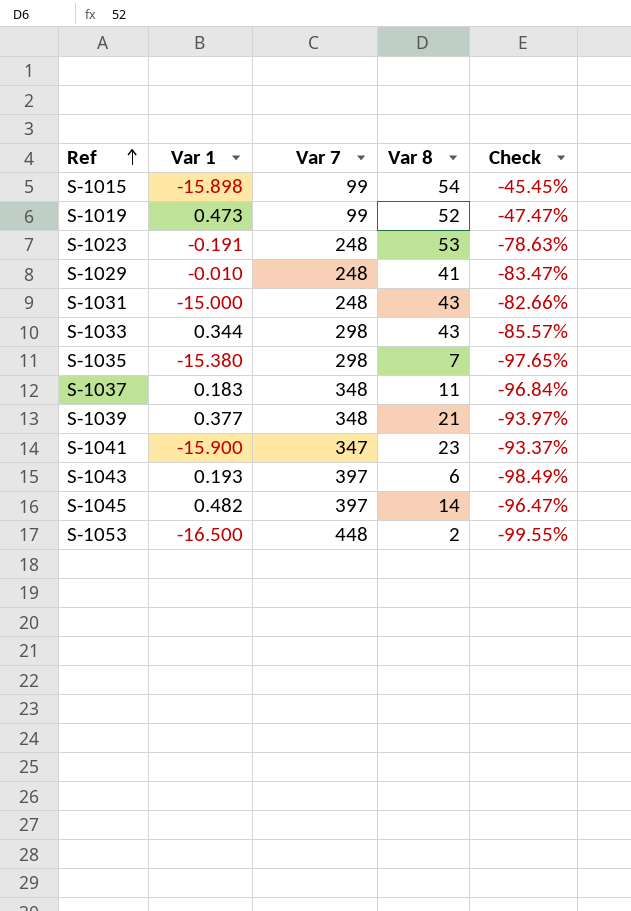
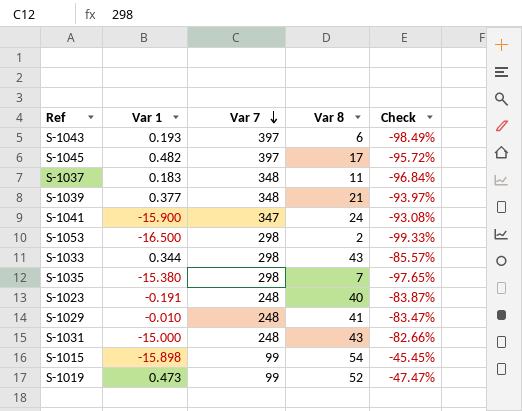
row order: Ref ascending -> Var 7 descending
S-1045 | Var 8: 14 -> 17
S-1045 | Check: -96.47% -> -95.72%
S-1041 | Var 8: 23 -> 24
S-1041 | Check: -93.37% -> -93.08%
S-1053 | Var 7: 448 -> 298
S-1053 | Check: -99.55% -> -99.33%
S-1023 | Var 8: 53 -> 40
S-1023 | Check: -78.63% -> -83.87%

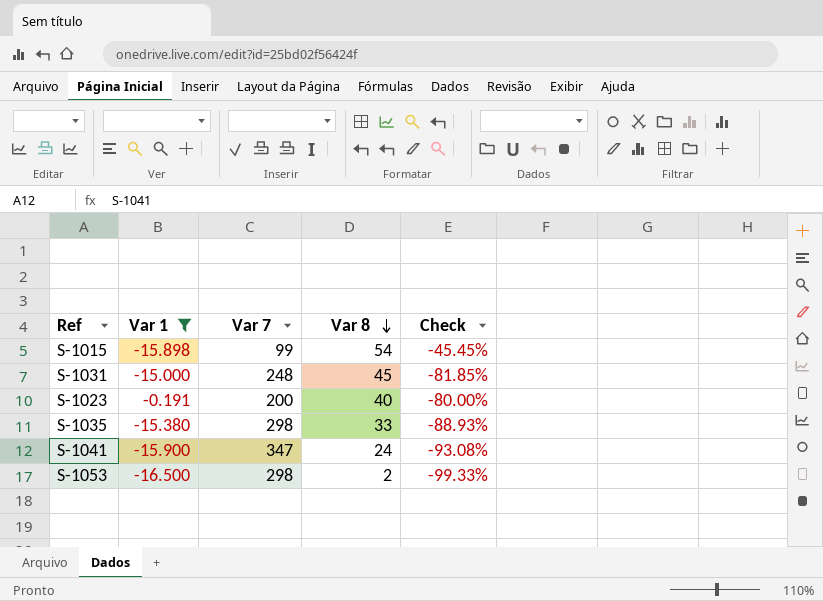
filter: none -> Var 1 <= -0.191
row order: Var 7 descending -> Var 8 descending
S-1031 | Var 8: 43 -> 45
S-1031 | Check: -82.66% -> -81.85%
S-1023 | Var 7: 248 -> 200
S-1023 | Check: -83.87% -> -80.00%
S-1035 | Var 8: 7 -> 33
S-1035 | Check: -97.65% -> -88.93%

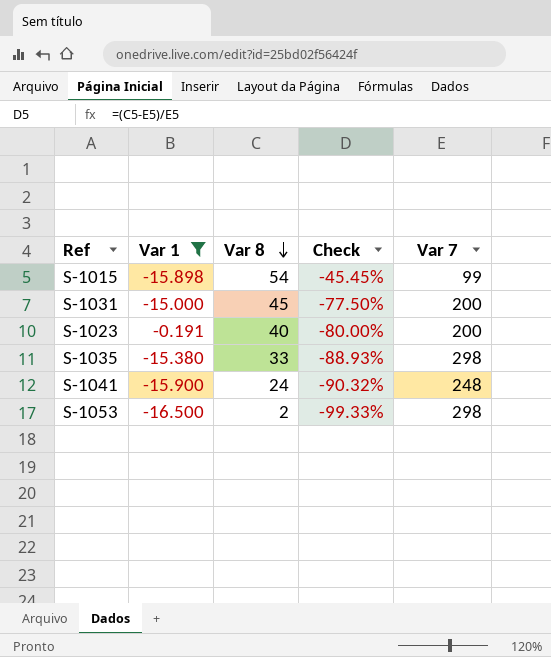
column Var 7 | position: 3 -> 5
S-1031 | Check: -81.85% -> -77.50%
S-1031 | Var 7: 248 -> 200
S-1041 | Check: -93.08% -> -90.32%
S-1041 | Var 7: 347 -> 248

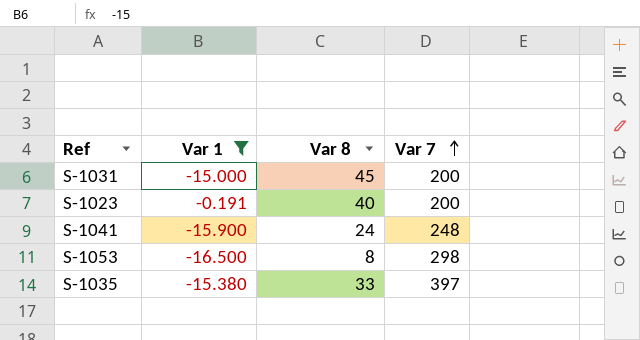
row order: Var 8 descending -> Var 7 ascending
column Check | formula: ([Var 8] - [Var 7]) / [Var 7] -> none
row S-1015: -15.898 | 54 | -45.45% | 99 -> none
S-1053 | Var 8: 2 -> 8
S-1035 | Var 7: 298 -> 397

